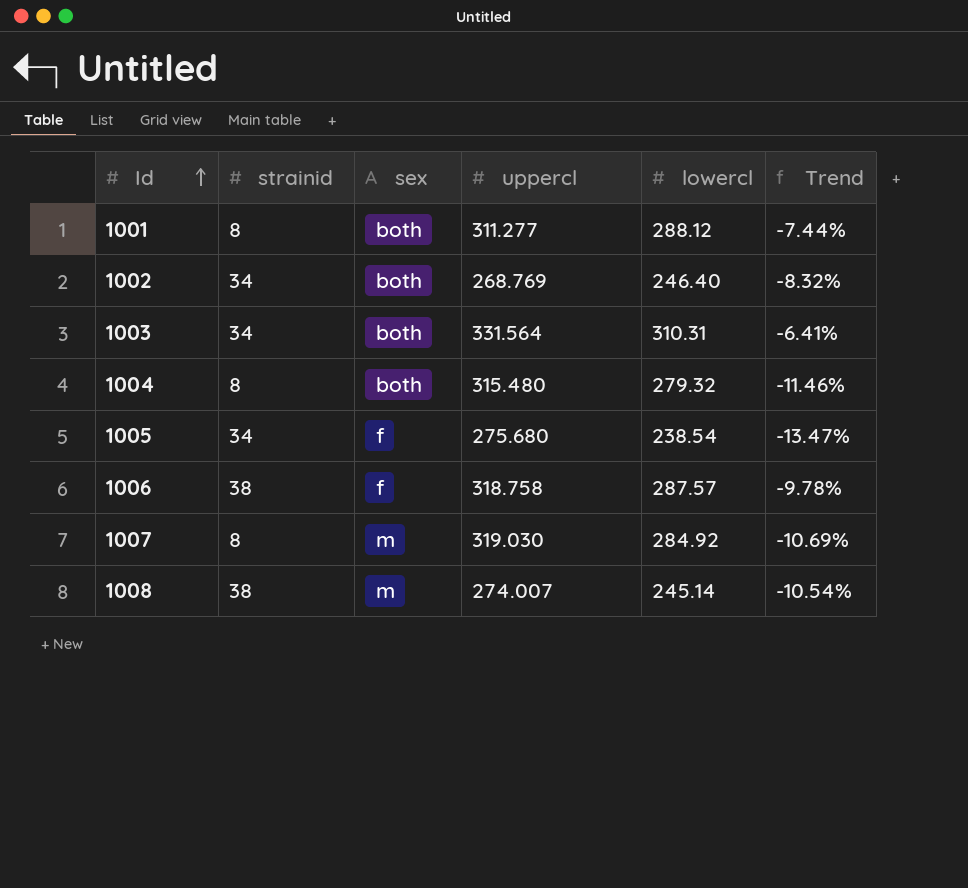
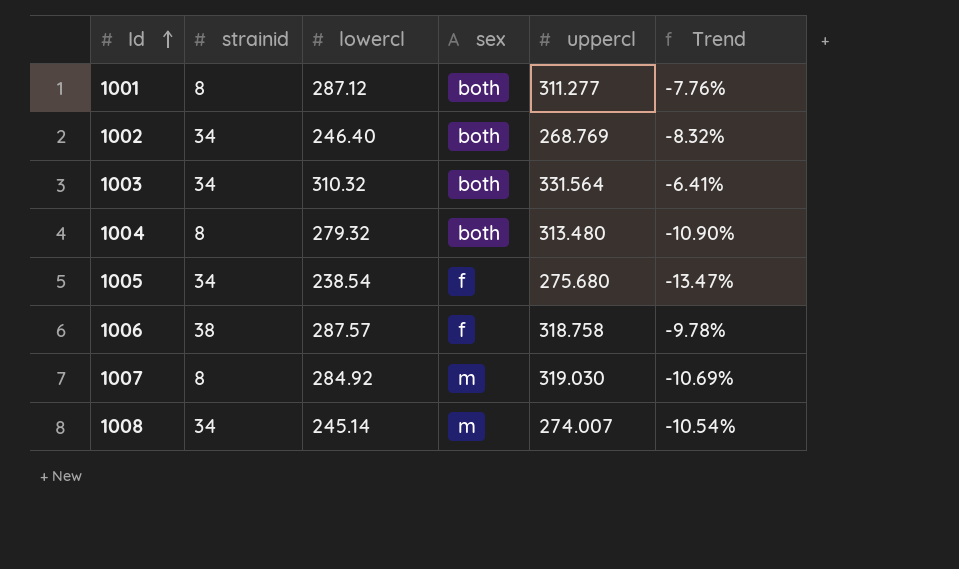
column lowercl | position: 5 -> 3
1001 | lowercl: 288.12 -> 287.12
1001 | Trend: -7.44% -> -7.76%
1003 | lowercl: 310.31 -> 310.32
1004 | uppercl: 315.480 -> 313.480
1004 | Trend: -11.46% -> -10.90%
1008 | strainid: 38 -> 34

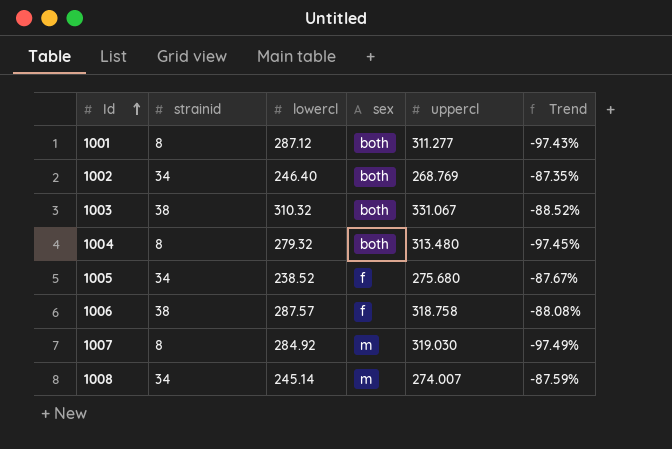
column Trend | formula: ([lowercl] - [uppercl]) / [uppercl] -> ([strainid] - [uppercl]) / [uppercl]
1003 | strainid: 34 -> 38
1003 | uppercl: 331.564 -> 331.067
1005 | lowercl: 238.54 -> 238.52

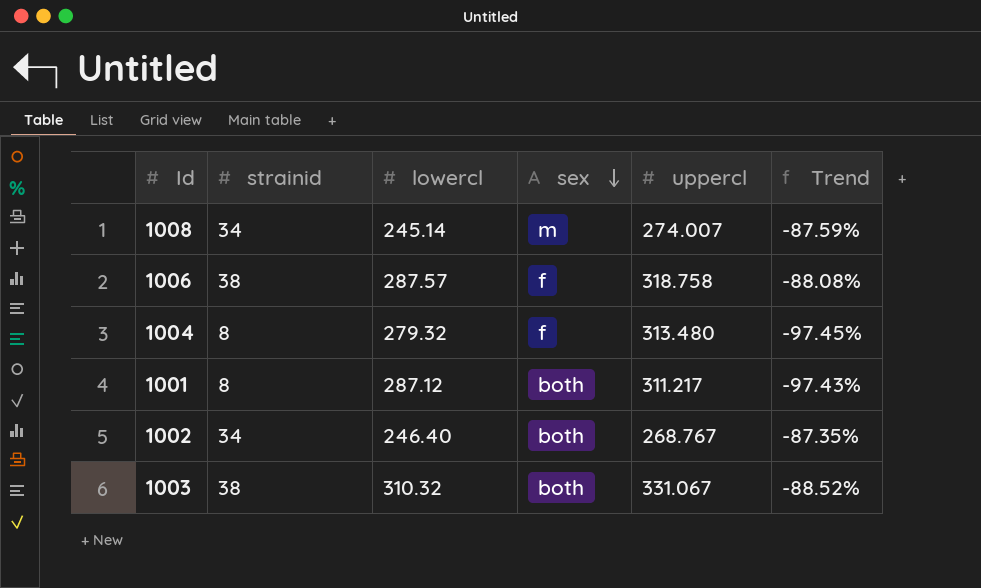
row order: Id ascending -> sex descending
row 1005: 34 | 238.52 | f | 275.680 | -87.67% -> none
row 1007: 8 | 284.92 | m | 319.030 | -97.49% -> none
1004 | sex: both -> f
1001 | uppercl: 311.277 -> 311.217
1002 | uppercl: 268.769 -> 268.767

